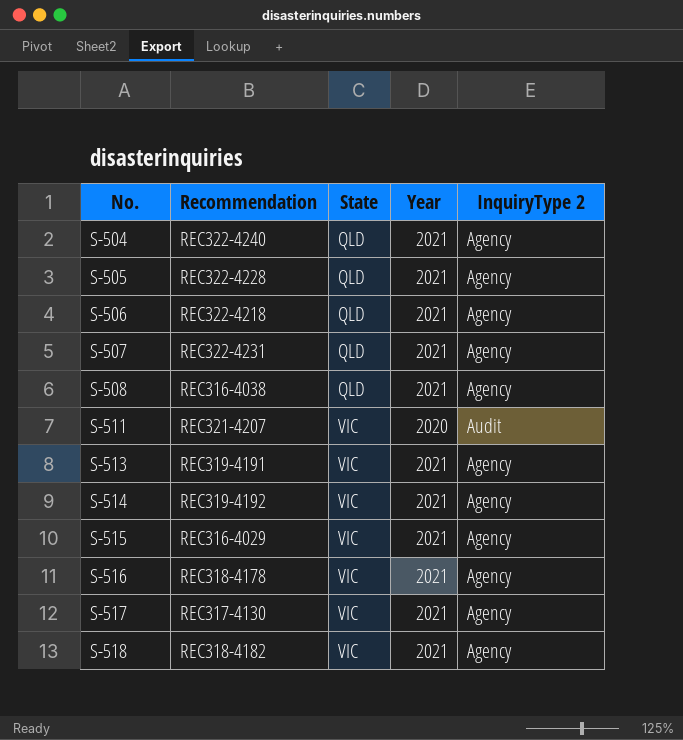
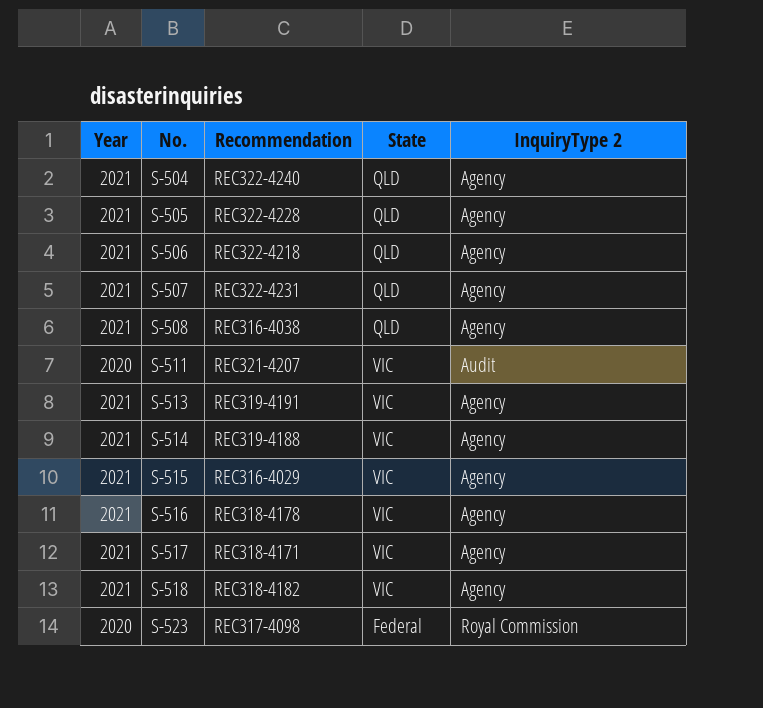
column Year | position: 4 -> 1
S-514 | Recommendation: REC319-4192 -> REC319-4188
S-517 | Recommendation: REC317-4130 -> REC318-4171
row S-523: none -> 2020 | REC317-4098 | Federal | Royal Commission

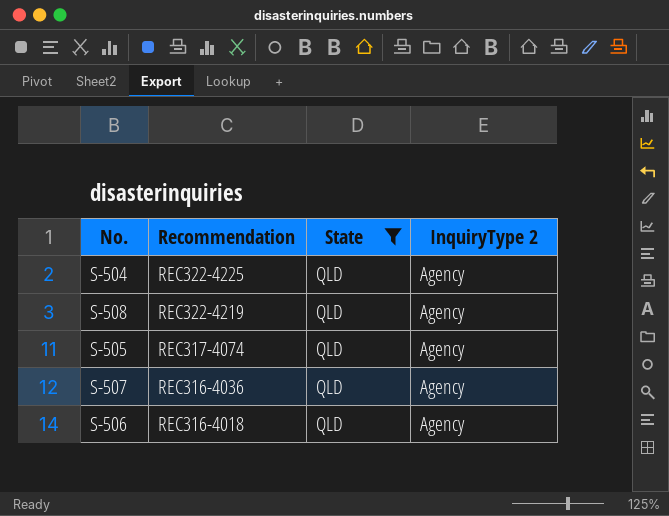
filter: none -> State = QLD
row order: No. ascending -> Recommendation descending
column Year | position: 1 -> none
S-504 | Recommendation: REC322-4240 -> REC322-4225
S-508 | Recommendation: REC316-4038 -> REC322-4219
S-505 | Recommendation: REC322-4228 -> REC317-4074
S-507 | Recommendation: REC322-4231 -> REC316-4036
S-506 | Recommendation: REC322-4218 -> REC316-4018

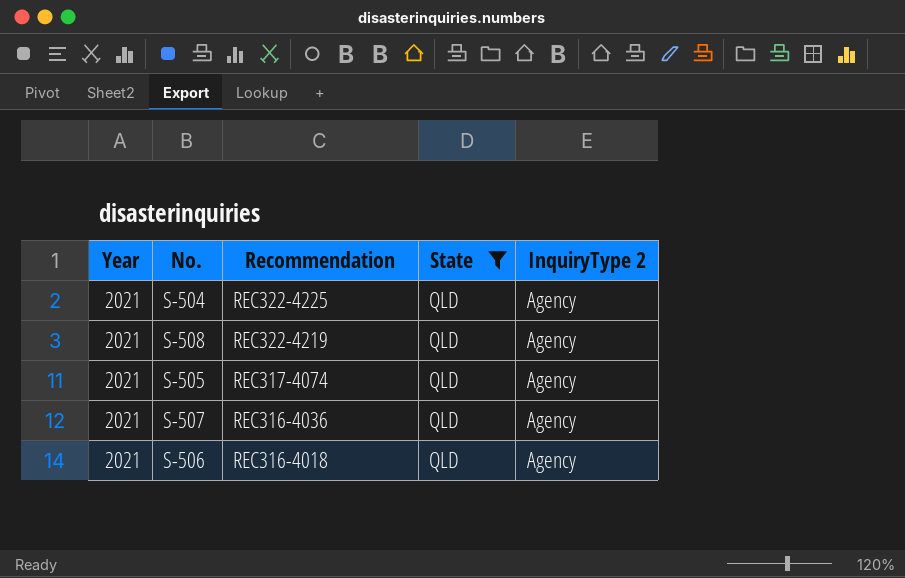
column Year | position: none -> 1

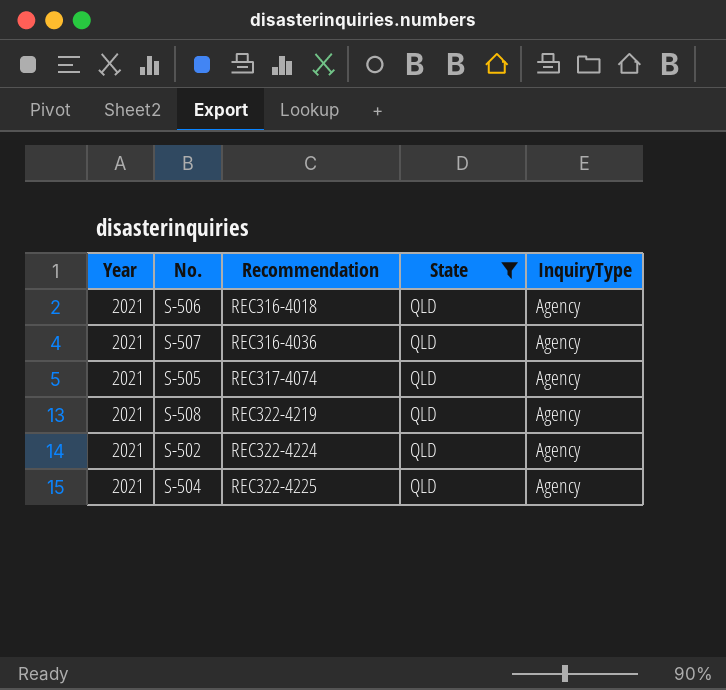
row order: Recommendation descending -> Recommendation ascending
column name: InquiryType 2 -> InquiryType
row S-502: none -> 2021 | REC322-4224 | QLD | Agency

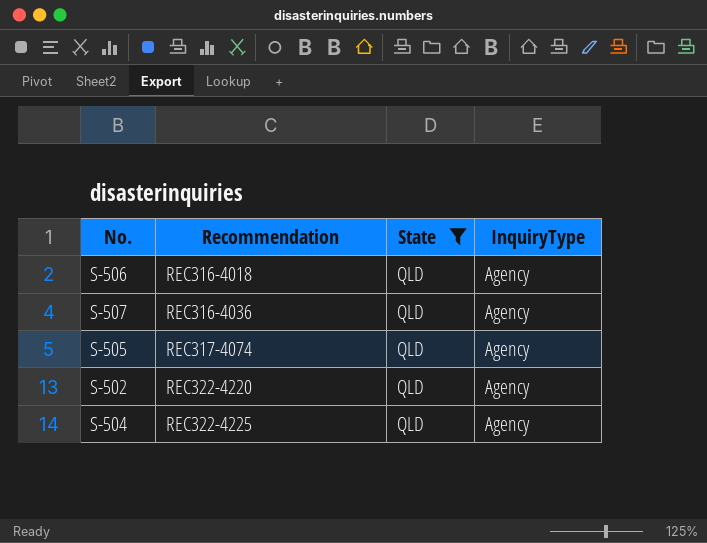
column Year | position: 1 -> none
row S-508: 2021 | REC322-4219 | QLD | Agency -> none
S-502 | Recommendation: REC322-4224 -> REC322-4220

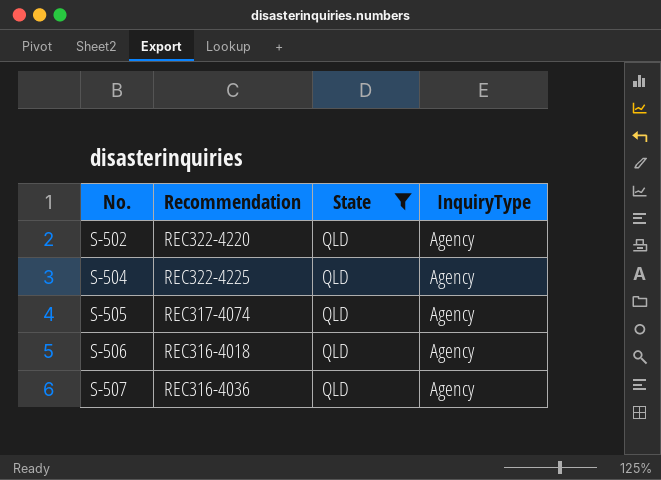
row order: Recommendation ascending -> No. ascending

